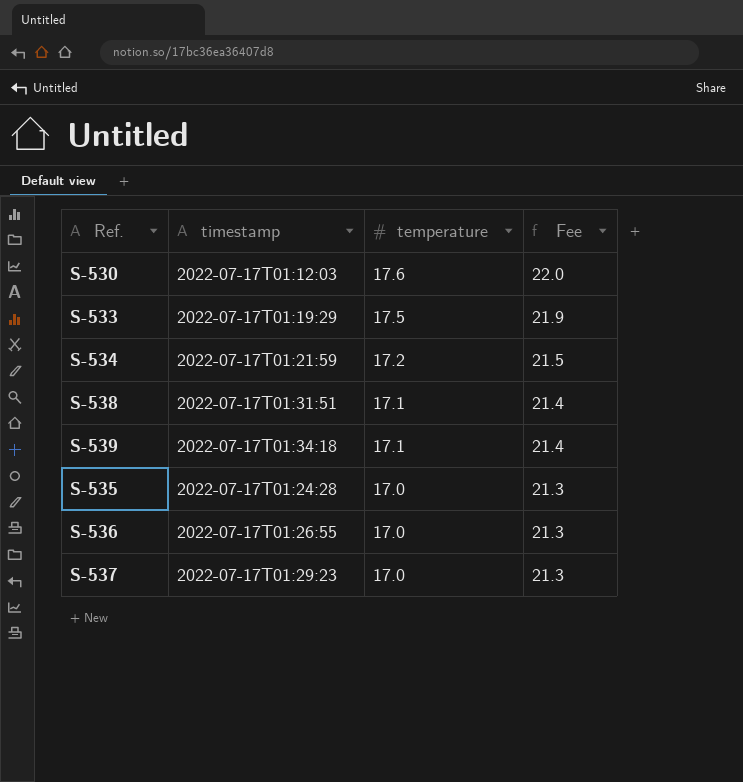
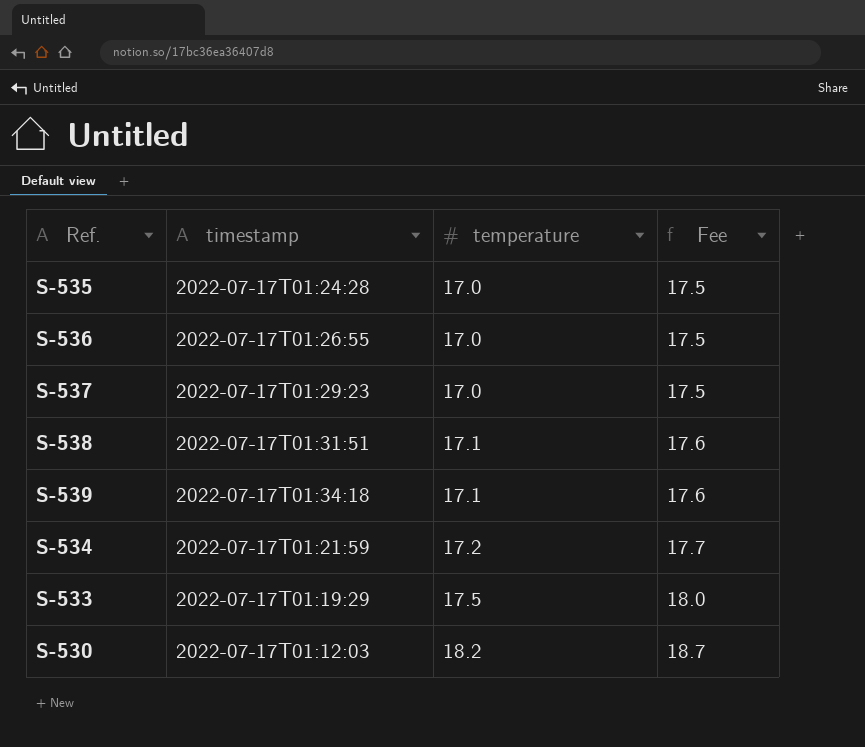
row order: temperature descending -> temperature ascending
column Fee | formula: [temperature] * 1.25 -> [temperature] * 1.03
S-530 | temperature: 17.6 -> 18.2

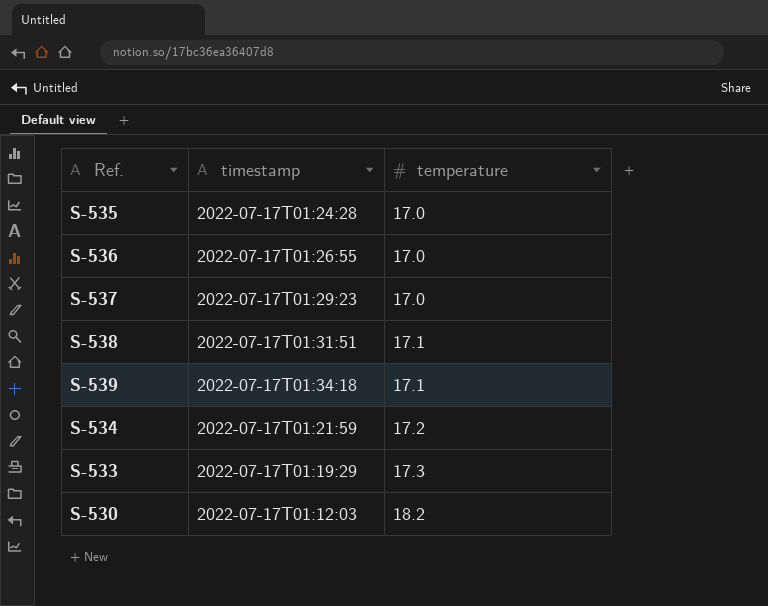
column Fee | formula: [temperature] * 1.03 -> none
S-533 | temperature: 17.5 -> 17.3

